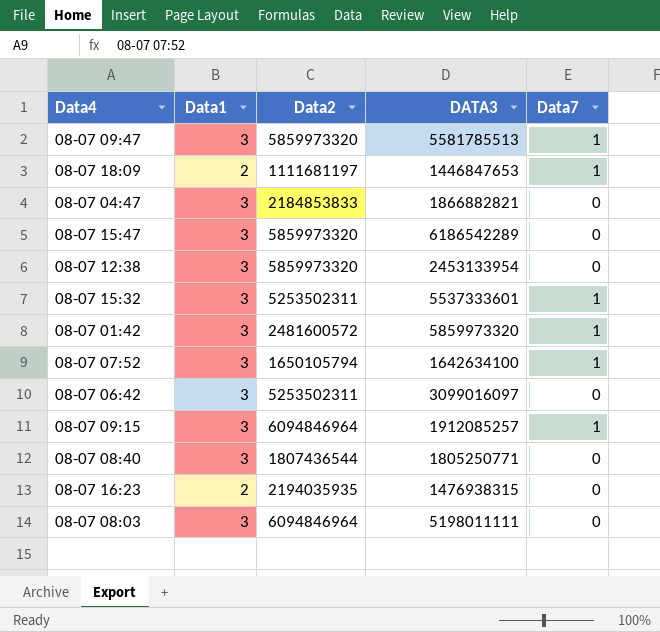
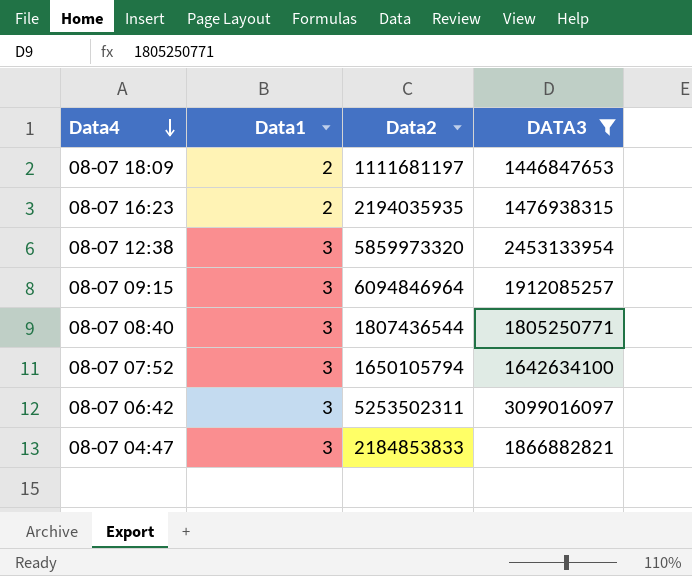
filter: none -> DATA3 <= 3099016097
row order: none -> Data4 descending
column Data7 | position: 5 -> none

